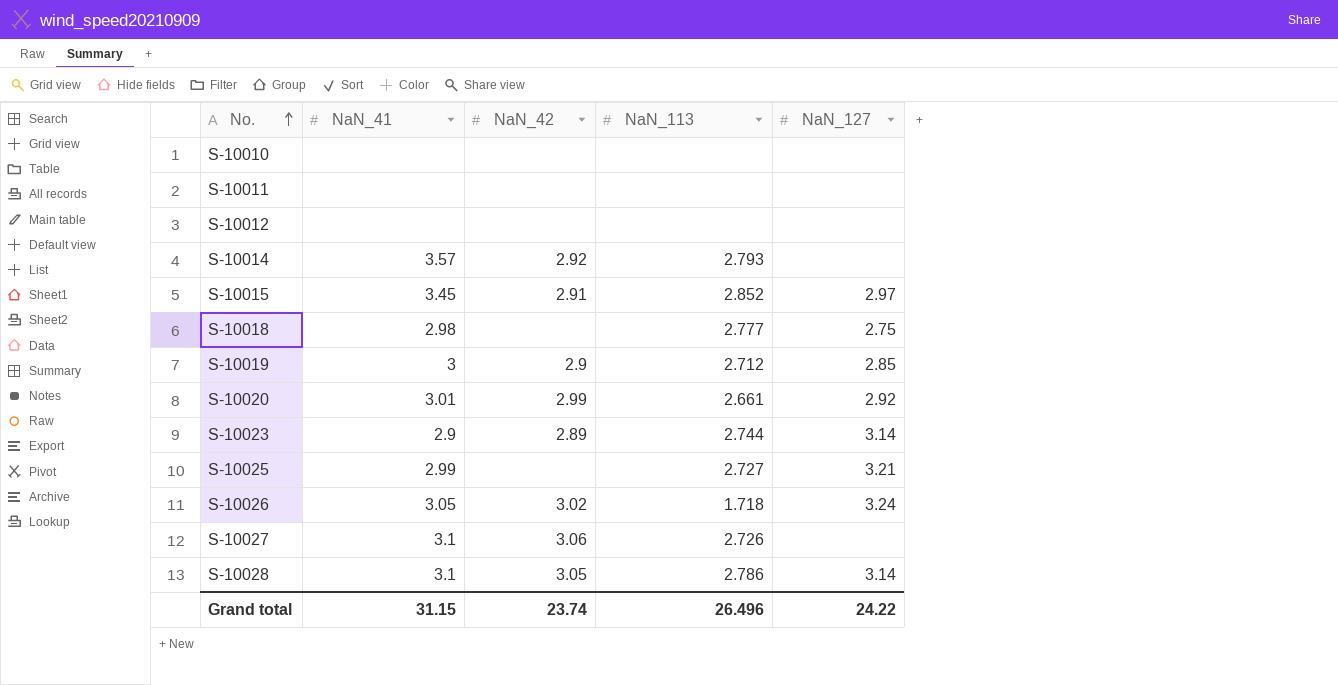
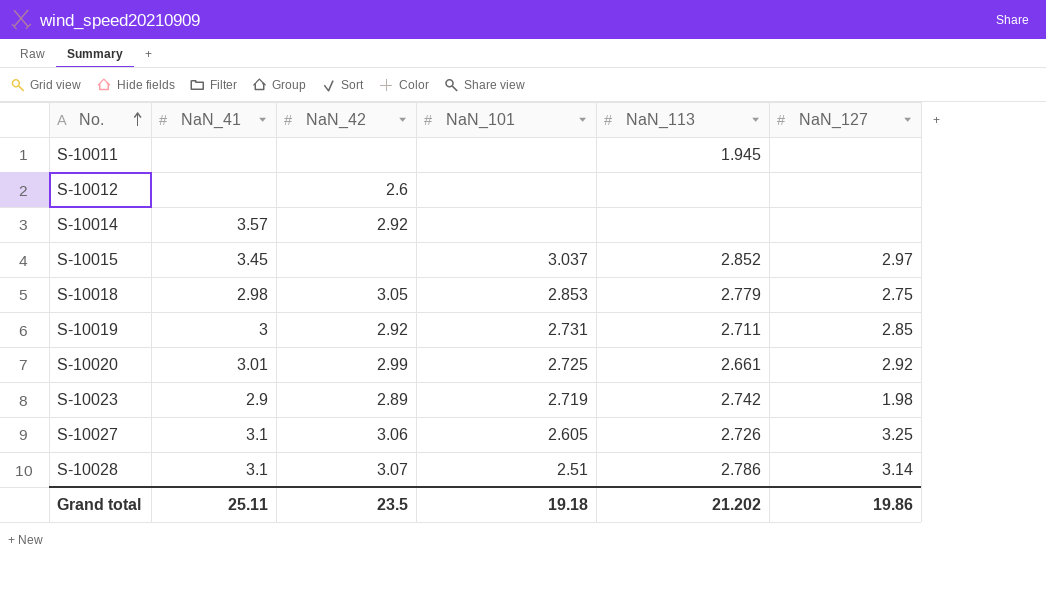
column NaN_101 | position: none -> 4
row S-10010: none | none | none | none -> none
row S-10025: 2.99 | none | 2.727 | 3.21 -> none
row S-10026: 3.05 | 3.02 | 1.718 | 3.24 -> none
S-10011 | NaN_113: none -> 1.945
S-10012 | NaN_42: none -> 2.6
S-10014 | NaN_113: 2.793 -> none
S-10015 | NaN_42: 2.91 -> none
S-10018 | NaN_42: none -> 3.05
S-10018 | NaN_113: 2.777 -> 2.779
S-10019 | NaN_42: 2.9 -> 2.92
S-10019 | NaN_113: 2.712 -> 2.711
S-10023 | NaN_113: 2.744 -> 2.742
S-10023 | NaN_127: 3.14 -> 1.98
S-10027 | NaN_127: none -> 3.25
S-10028 | NaN_42: 3.05 -> 3.07
Grand total | NaN_41: 31.15 -> 25.11
Grand total | NaN_42: 23.74 -> 23.5
Grand total | NaN_113: 26.496 -> 21.202
Grand total | NaN_127: 24.22 -> 19.86

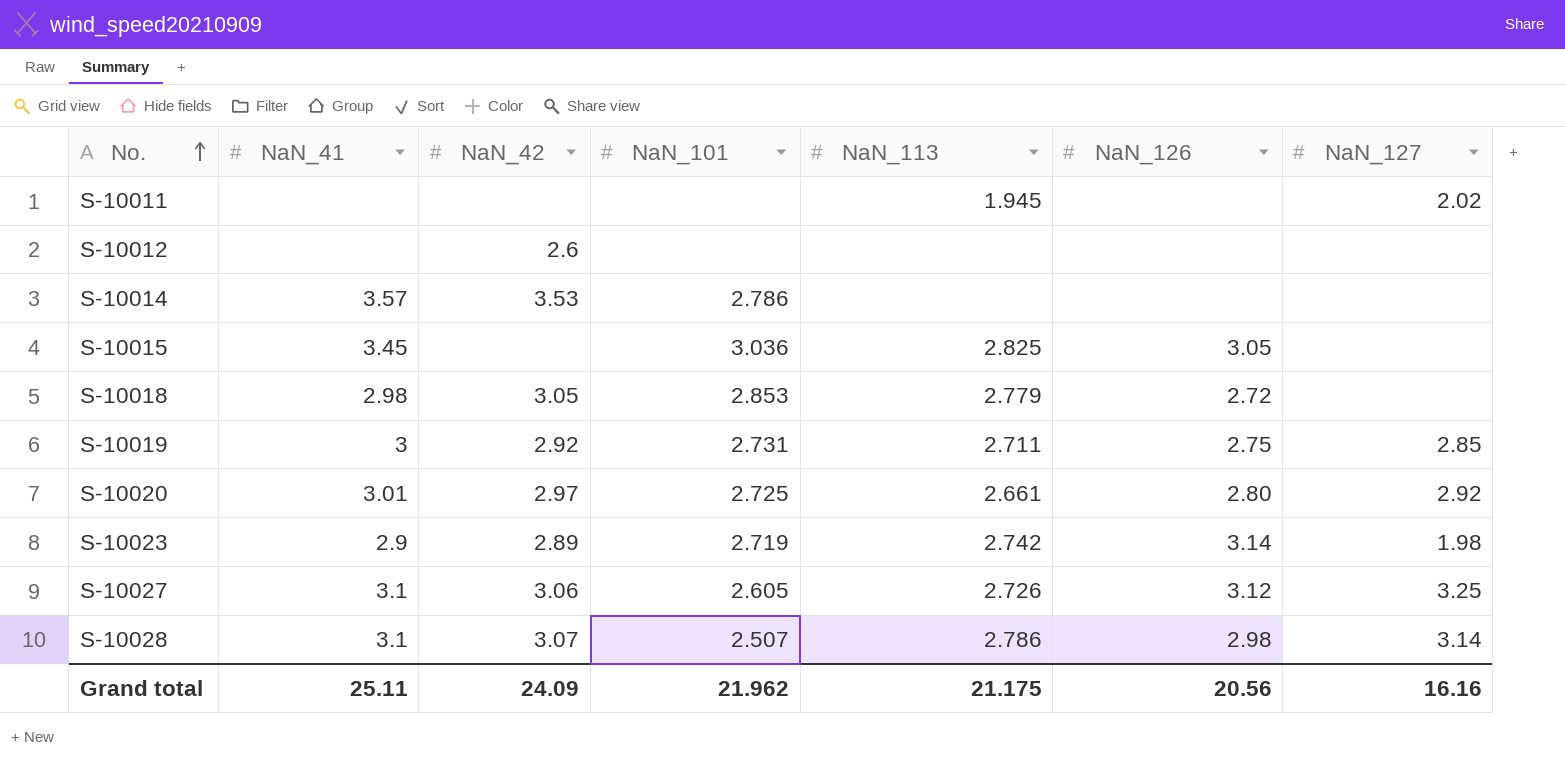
column NaN_126 | position: none -> 6
S-10011 | NaN_127: none -> 2.02
S-10014 | NaN_42: 2.92 -> 3.53
S-10014 | NaN_101: none -> 2.786
S-10015 | NaN_101: 3.037 -> 3.036
S-10015 | NaN_113: 2.852 -> 2.825
S-10015 | NaN_127: 2.97 -> none
S-10018 | NaN_127: 2.75 -> none
S-10020 | NaN_42: 2.99 -> 2.97
S-10028 | NaN_101: 2.51 -> 2.507
Grand total | NaN_42: 23.5 -> 24.09
Grand total | NaN_101: 19.18 -> 21.962
Grand total | NaN_113: 21.202 -> 21.175
Grand total | NaN_127: 19.86 -> 16.16

